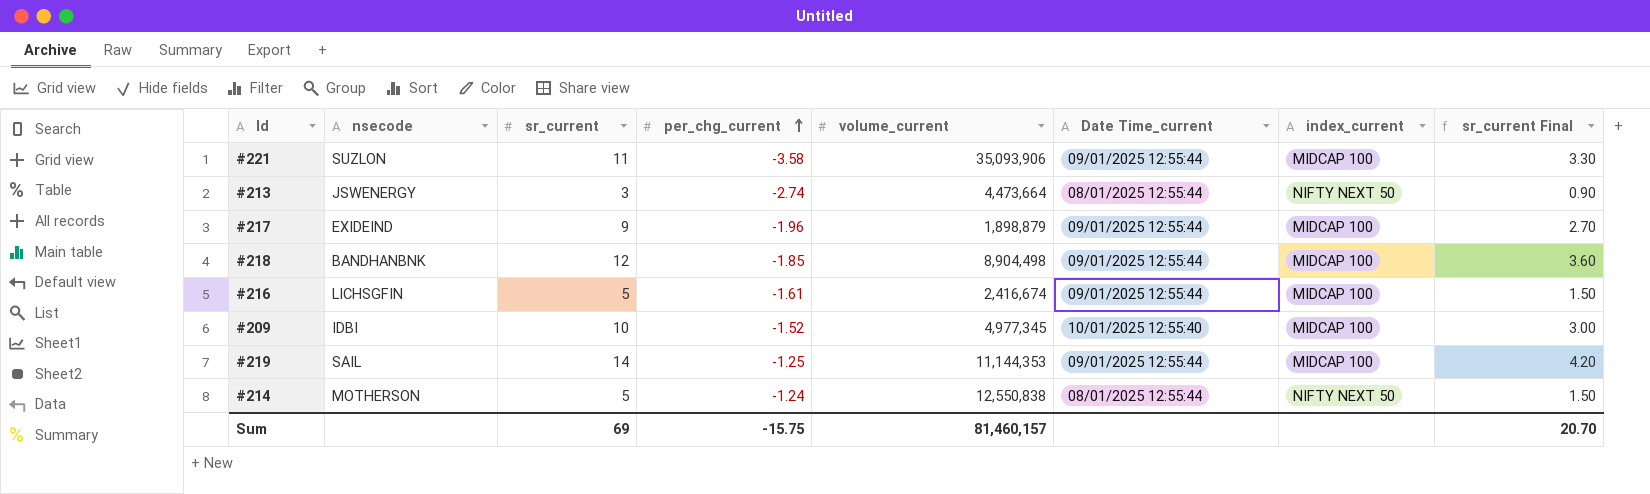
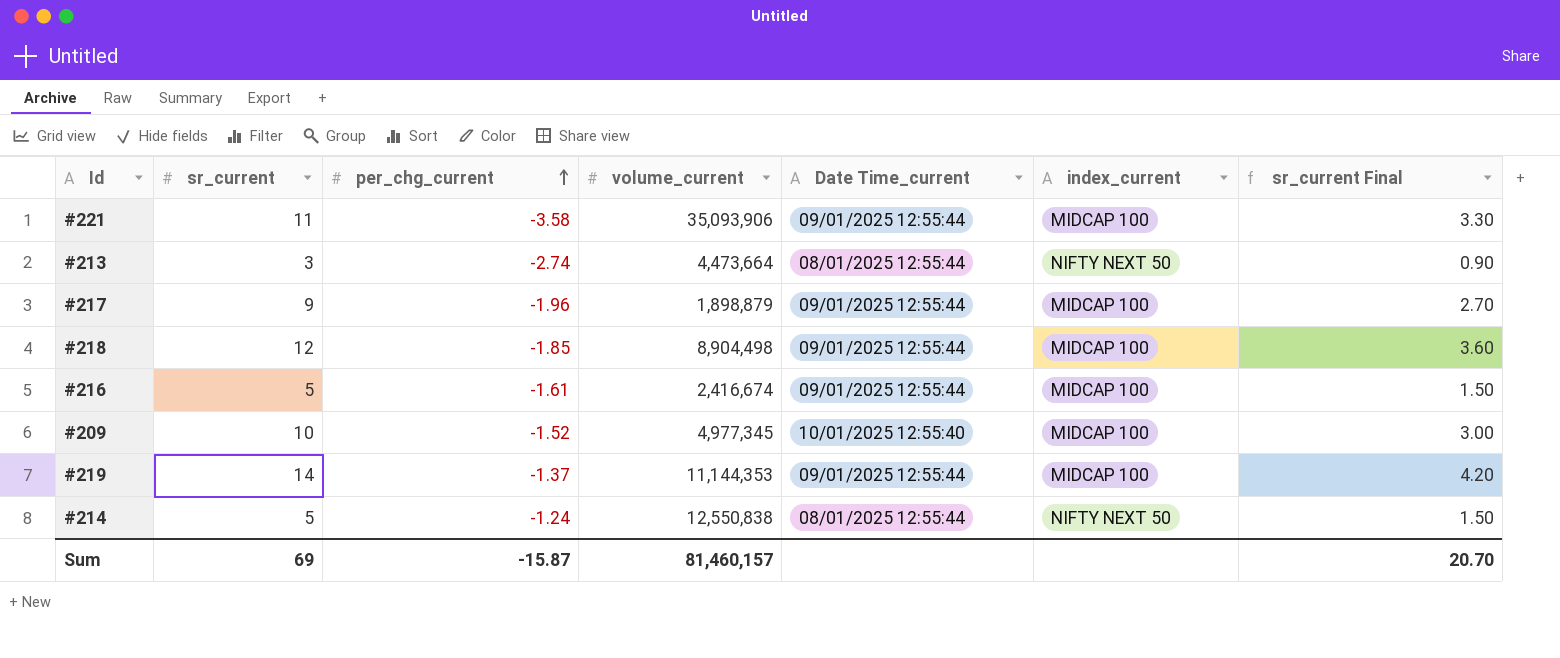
column nsecode | position: 2 -> none
#219 | per_chg_current: -1.25 -> -1.37
Sum | per_chg_current: -15.75 -> -15.87

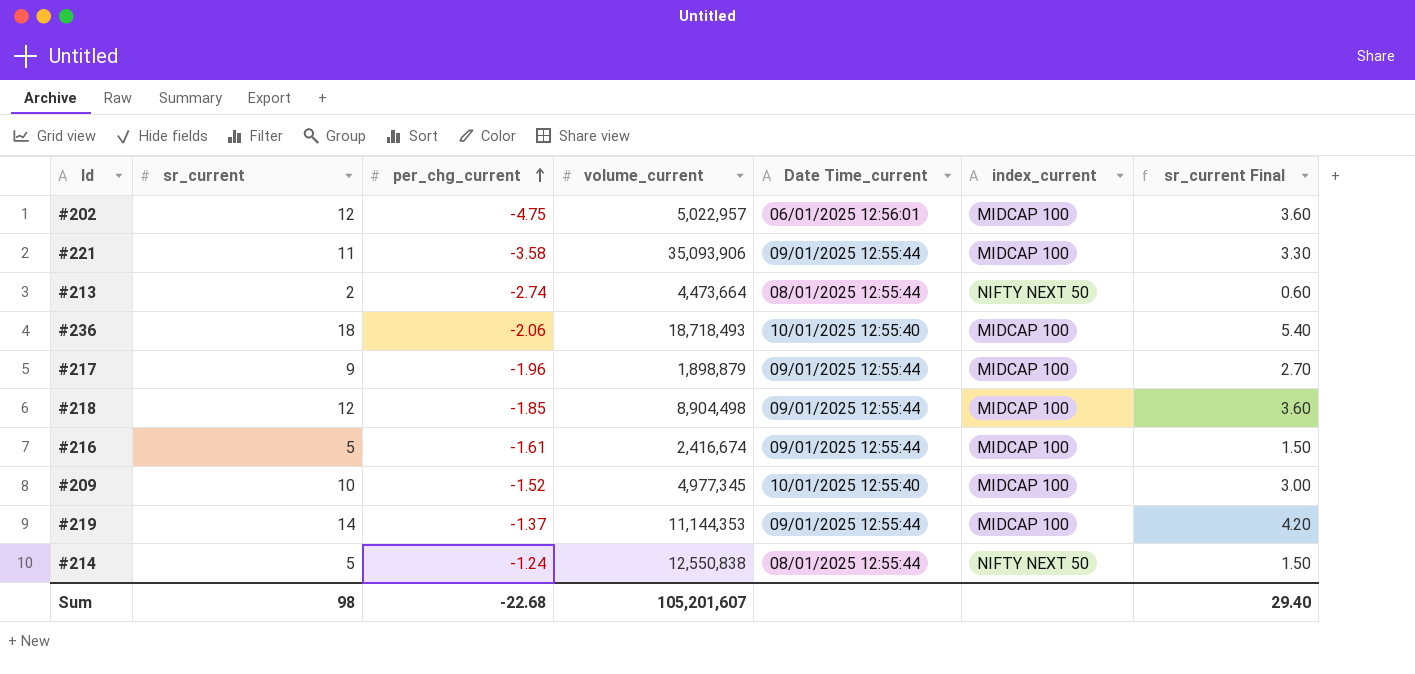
row #202: none -> 12 | -4.75 | 5,022,957 | 06/01/2025 12:56:01 | MIDCAP 100 | 3.60
#213 | sr_current: 3 -> 2
#213 | sr_current Final: 0.90 -> 0.60
row #236: none -> 18 | -2.06 | 18,718,493 | 10/01/2025 12:55:40 | MIDCAP 100 | 5.40
Sum | sr_current: 69 -> 98
Sum | per_chg_current: -15.87 -> -22.68
Sum | volume_current: 81,460,157 -> 105,201,607
Sum | sr_current Final: 20.70 -> 29.40

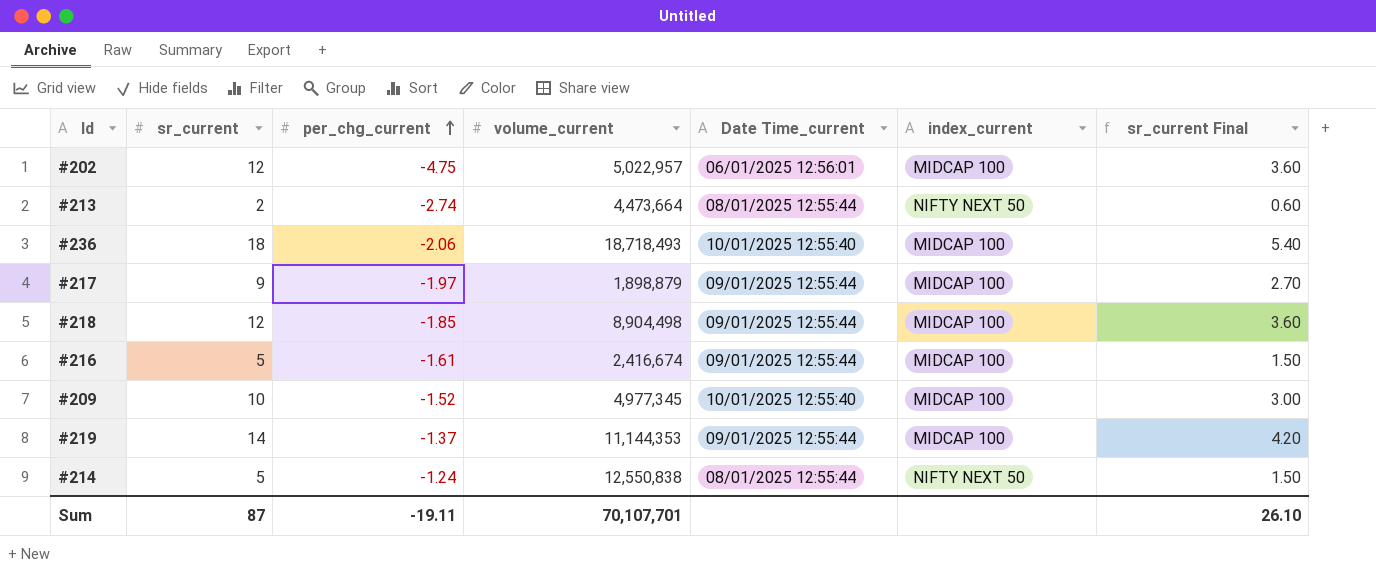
row #221: 11 | -3.58 | 35,093,906 | 09/01/2025 12:55:44 | MIDCAP 100 | 3.30 -> none
#217 | per_chg_current: -1.96 -> -1.97
Sum | sr_current: 98 -> 87
Sum | per_chg_current: -22.68 -> -19.11
Sum | volume_current: 105,201,607 -> 70,107,701
Sum | sr_current Final: 29.40 -> 26.10

